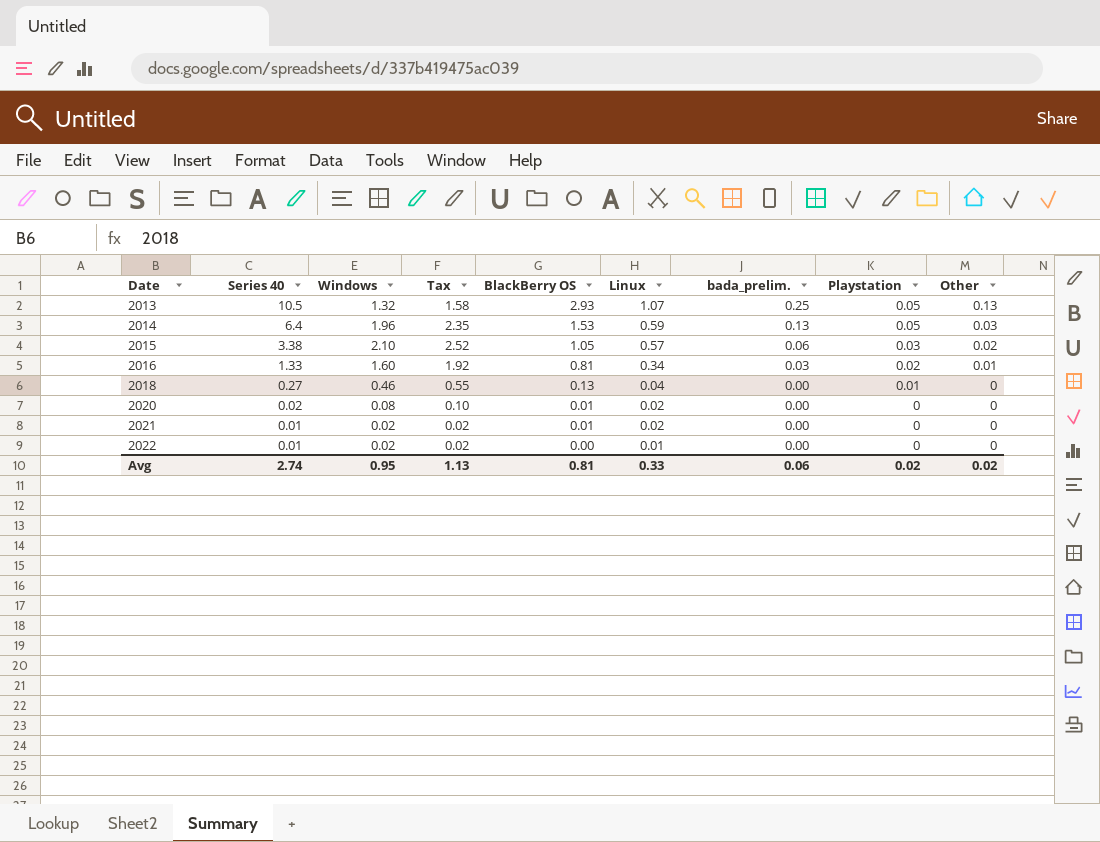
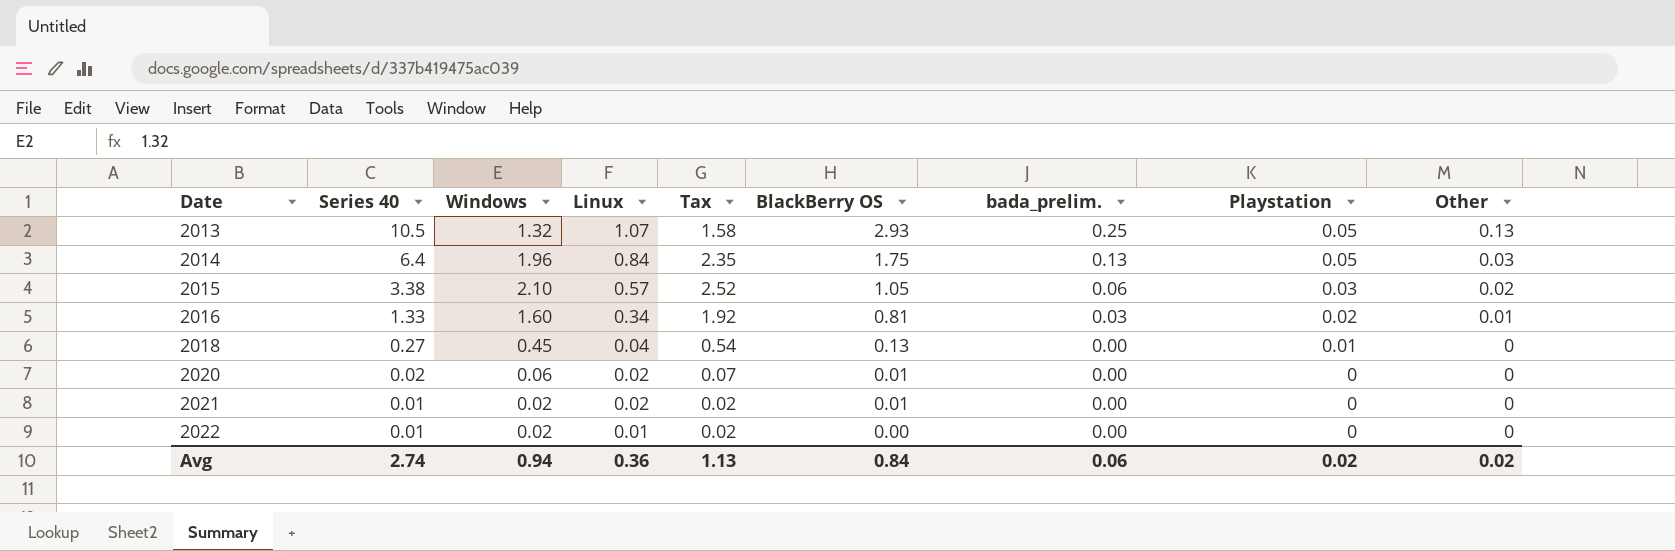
column Linux | position: 6 -> 4
2014 | Linux: 0.59 -> 0.84
2014 | BlackBerry OS: 1.53 -> 1.75
2018 | Windows: 0.46 -> 0.45
2018 | Tax: 0.55 -> 0.54
2020 | Windows: 0.08 -> 0.06
2020 | Tax: 0.10 -> 0.07
Avg | Windows: 0.95 -> 0.94
Avg | Linux: 0.33 -> 0.36
Avg | BlackBerry OS: 0.81 -> 0.84

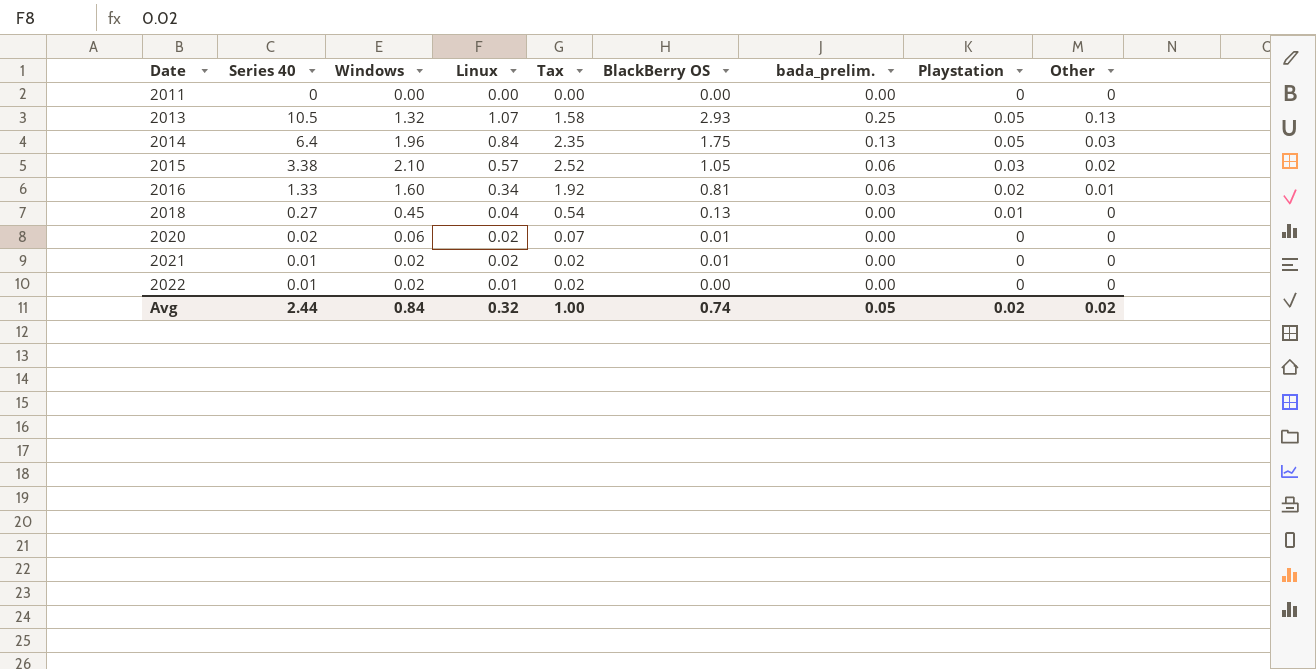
row 2011: none -> 0 | 0.00 | 0.00 | 0.00 | 0.00 | 0.00 | 0 | 0
Avg | Series 40: 2.74 -> 2.44
Avg | Windows: 0.94 -> 0.84
Avg | Linux: 0.36 -> 0.32
Avg | Tax: 1.13 -> 1.00
Avg | BlackBerry OS: 0.84 -> 0.74
Avg | bada_prelim.: 0.06 -> 0.05

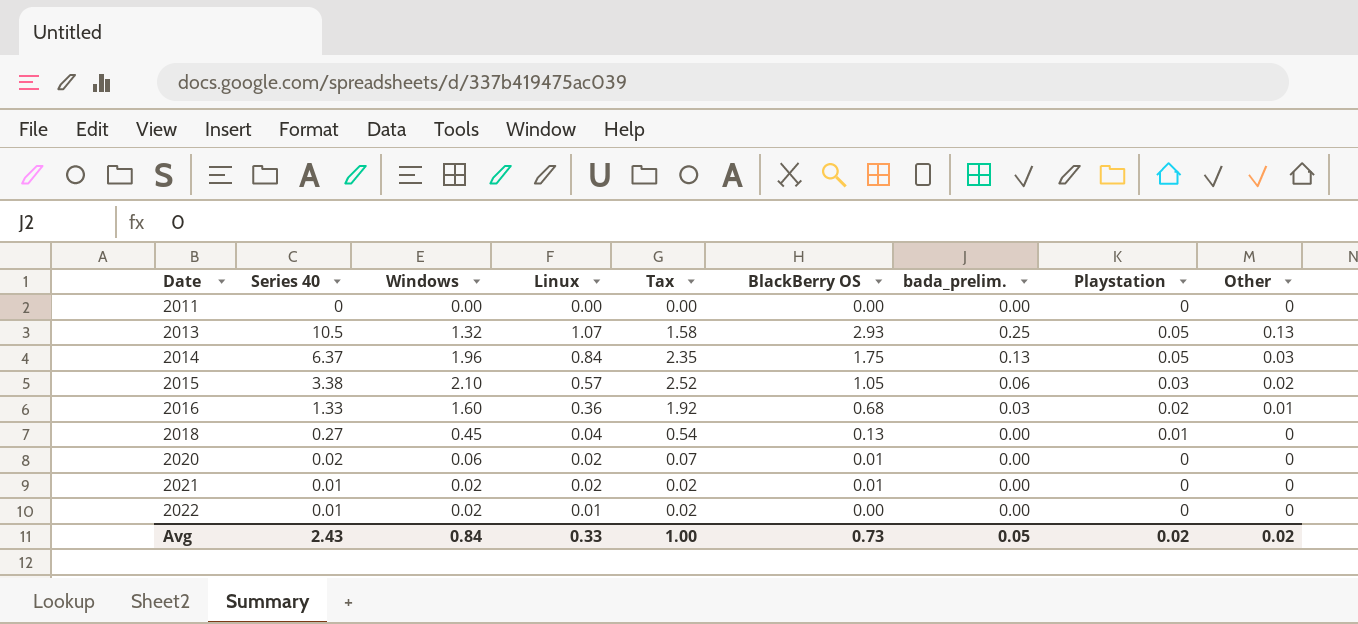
2014 | Series 40: 6.4 -> 6.37
2016 | Linux: 0.34 -> 0.36
2016 | BlackBerry OS: 0.81 -> 0.68
Avg | Series 40: 2.44 -> 2.43
Avg | Linux: 0.32 -> 0.33
Avg | BlackBerry OS: 0.74 -> 0.73

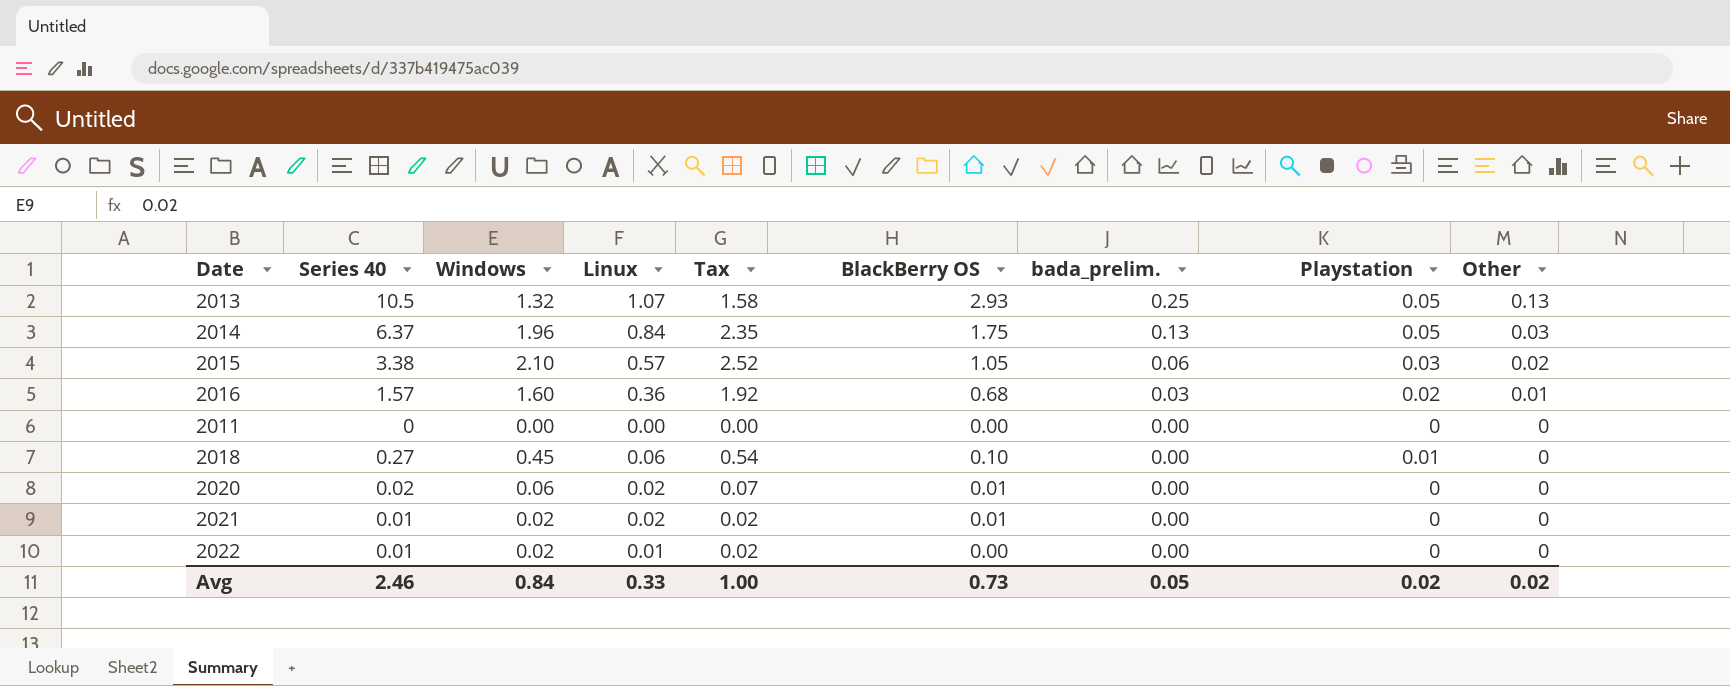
row order: Date ascending -> bada_prelim. descending
2016 | Series 40: 1.33 -> 1.57
2018 | Linux: 0.04 -> 0.06
2018 | BlackBerry OS: 0.13 -> 0.10
Avg | Series 40: 2.43 -> 2.46

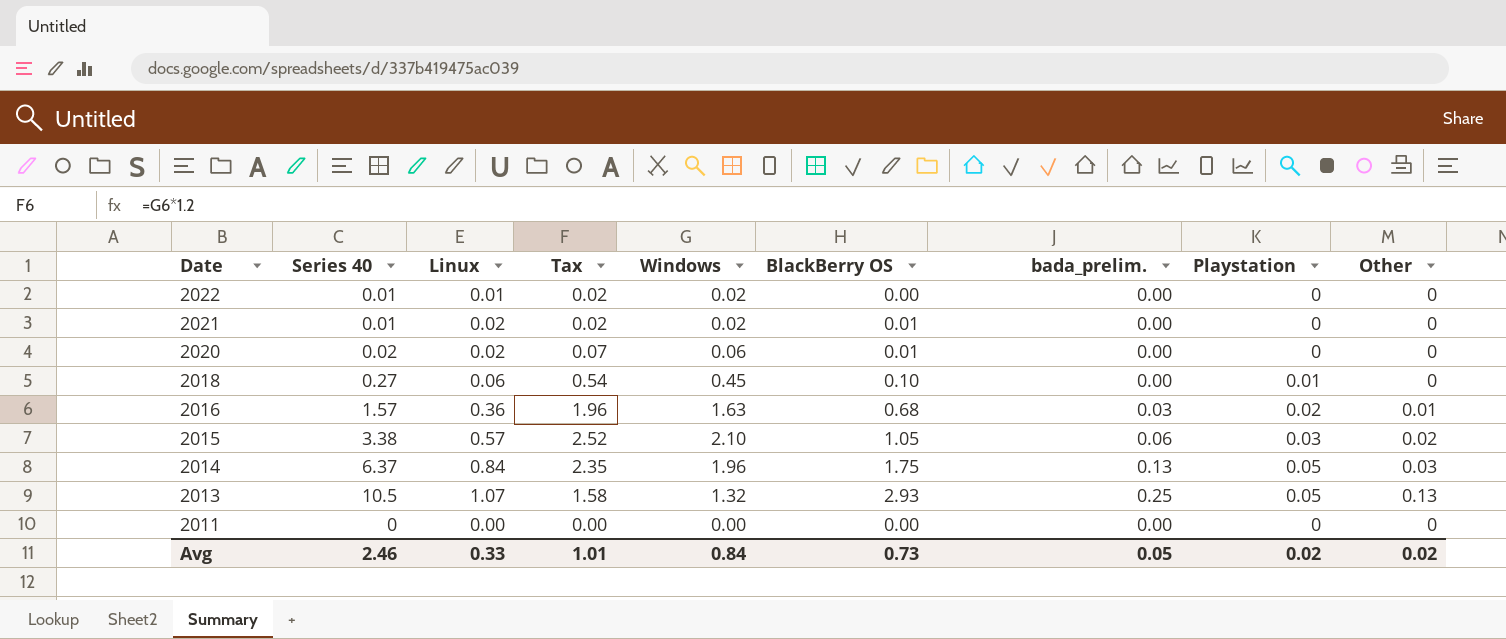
row order: bada_prelim. descending -> Date descending
column Windows | position: 3 -> 5
2016 | Tax: 1.92 -> 1.96
2016 | Windows: 1.60 -> 1.63
Avg | Tax: 1.00 -> 1.01

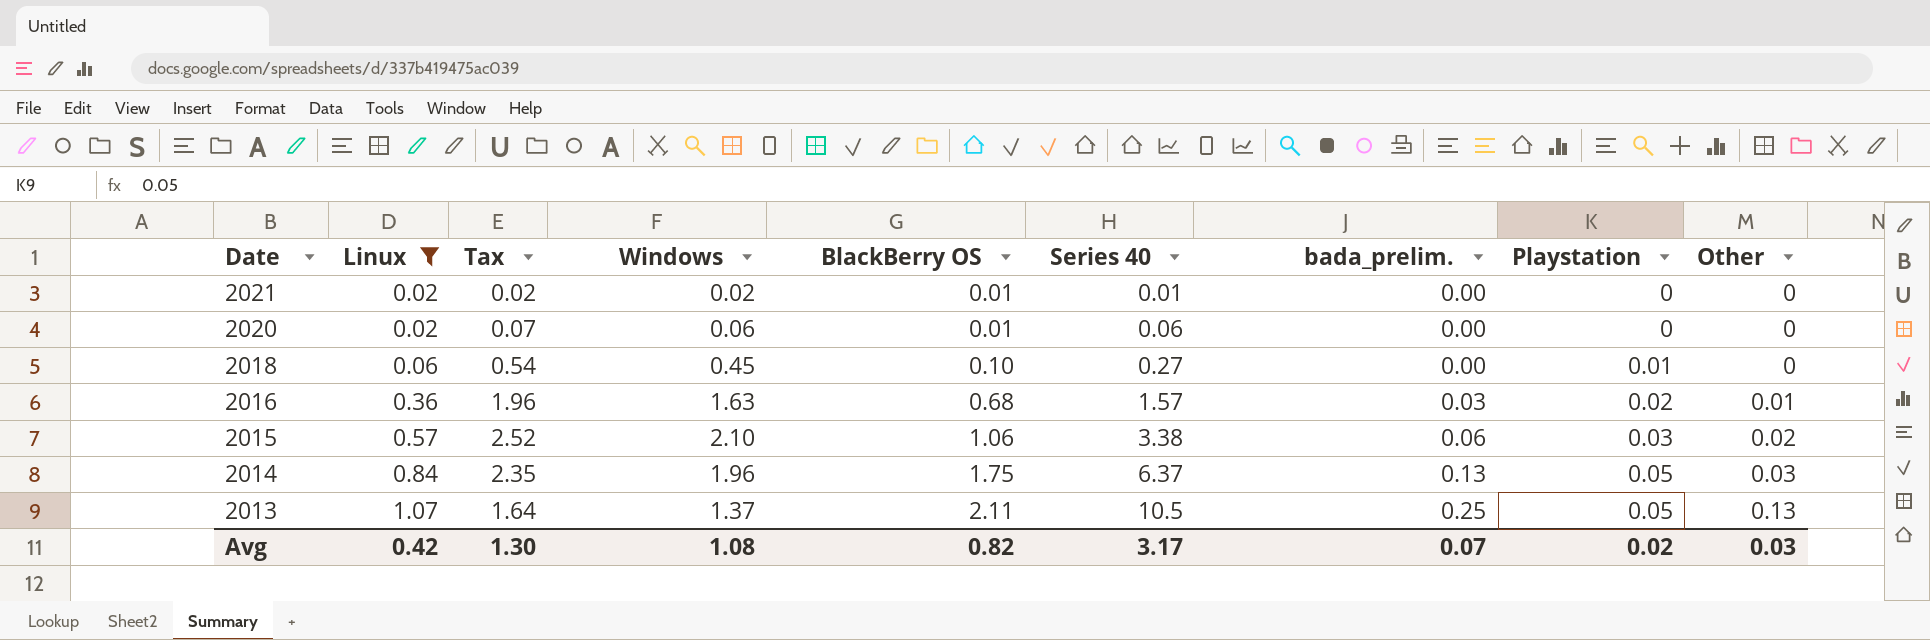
filter: none -> Linux >= 0.02
column Series 40 | position: 2 -> 6
2020 | Series 40: 0.02 -> 0.06
2015 | BlackBerry OS: 1.05 -> 1.06
2013 | Tax: 1.58 -> 1.64
2013 | Windows: 1.32 -> 1.37
2013 | BlackBerry OS: 2.93 -> 2.11
Avg | Linux: 0.33 -> 0.42
Avg | Tax: 1.01 -> 1.30
Avg | Windows: 0.84 -> 1.08
Avg | BlackBerry OS: 0.73 -> 0.82
Avg | Series 40: 2.46 -> 3.17
Avg | bada_prelim.: 0.05 -> 0.07
Avg | Other: 0.02 -> 0.03

